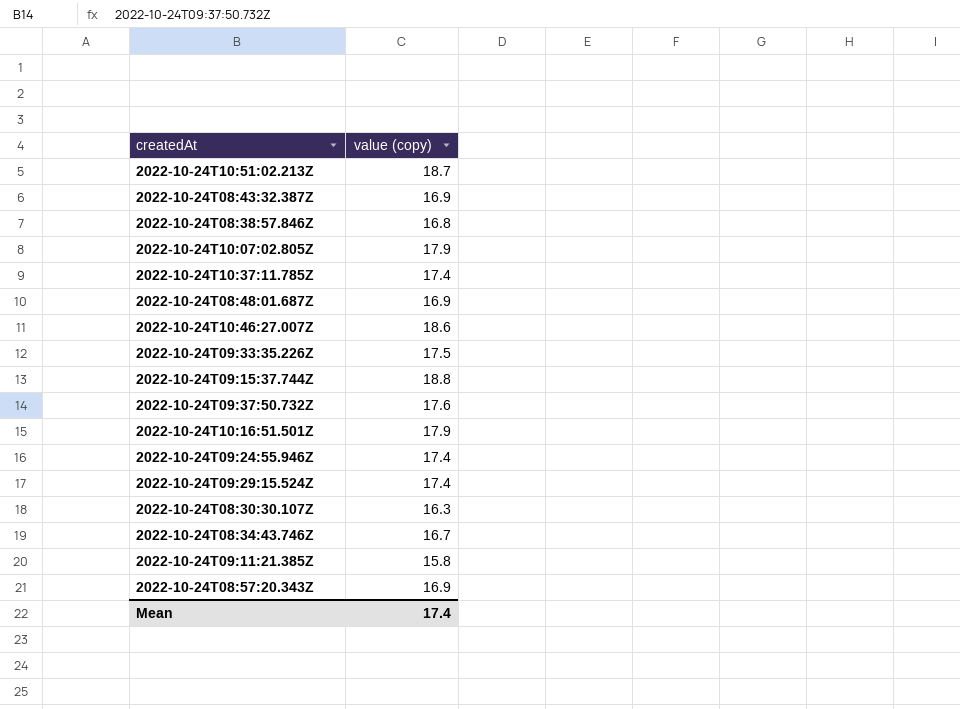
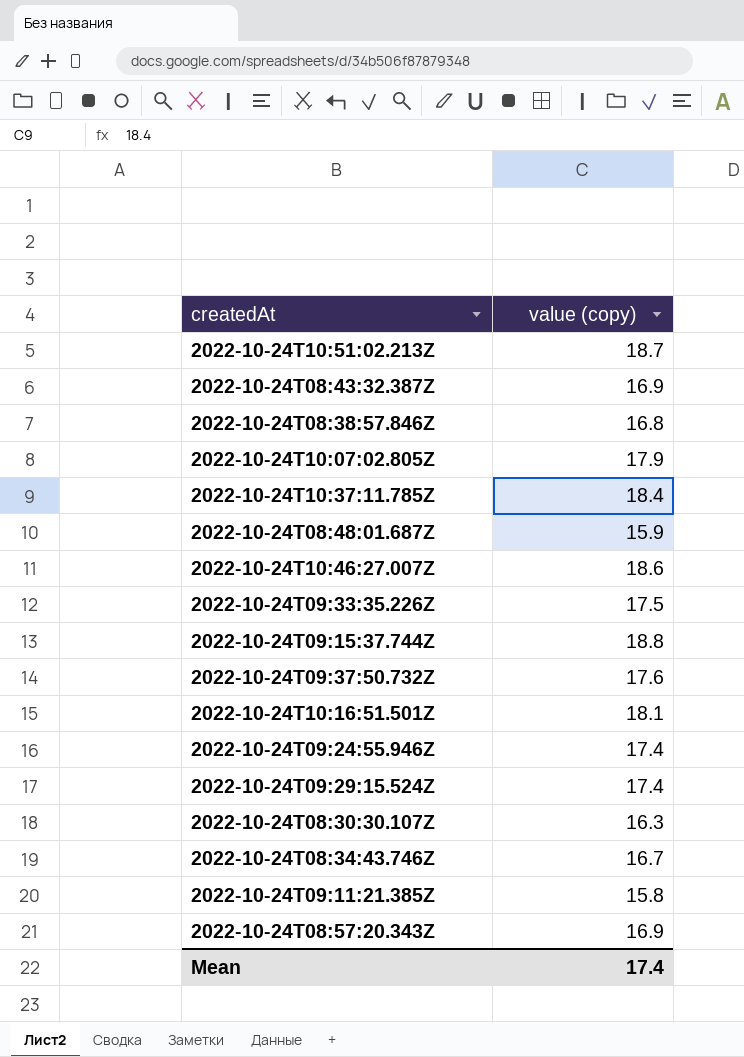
2022-10-24T10:37:11.785Z | value (copy): 17.4 -> 18.4
2022-10-24T08:48:01.687Z | value (copy): 16.9 -> 15.9
2022-10-24T10:16:51.501Z | value (copy): 17.9 -> 18.1

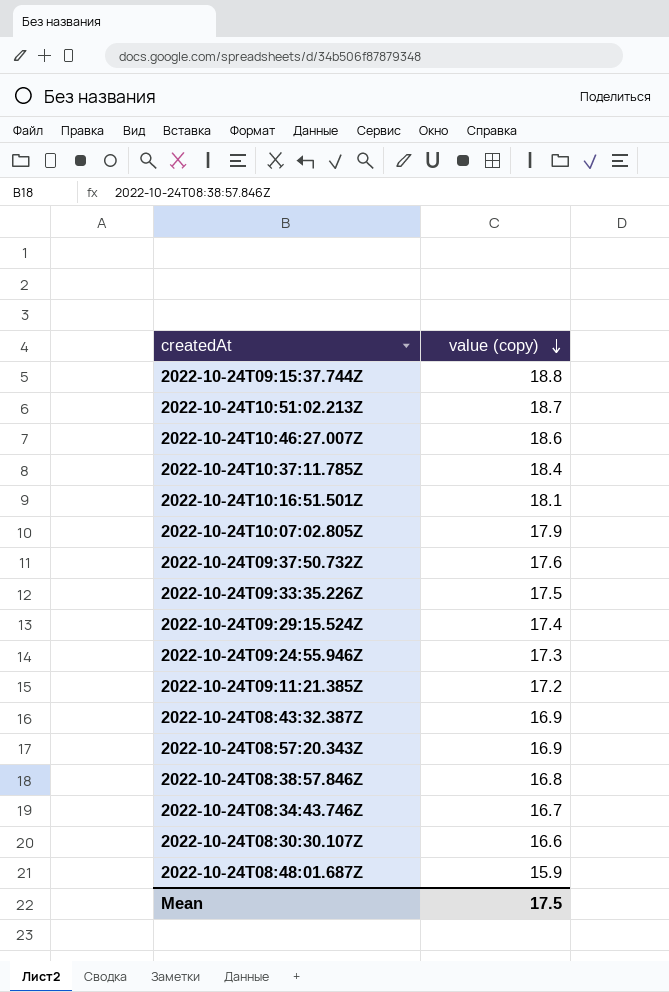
row order: none -> value (copy) descending
2022-10-24T09:24:55.946Z | value (copy): 17.4 -> 17.3
2022-10-24T09:11:21.385Z | value (copy): 15.8 -> 17.2
2022-10-24T08:30:30.107Z | value (copy): 16.3 -> 16.6
Mean | value (copy): 17.4 -> 17.5

